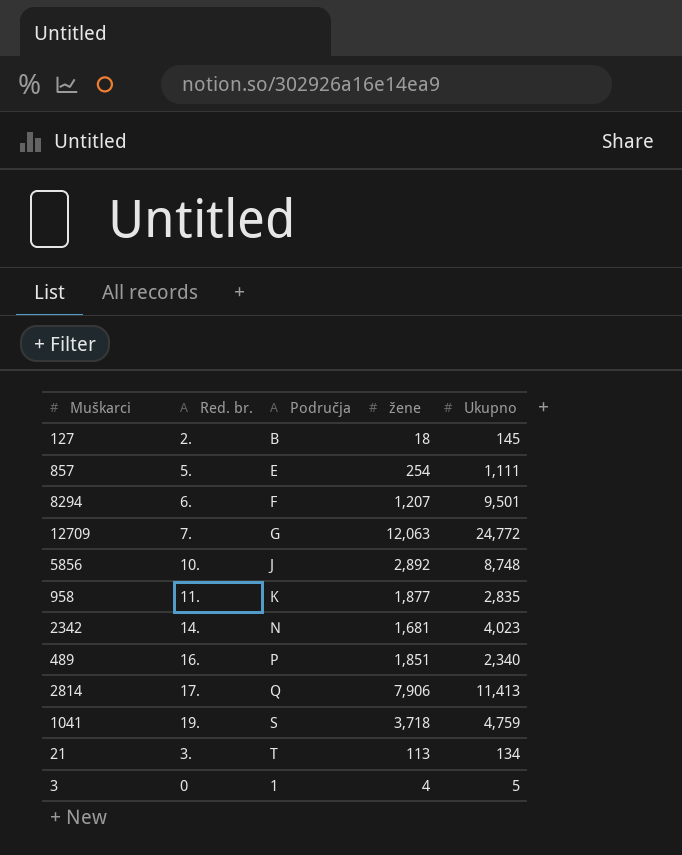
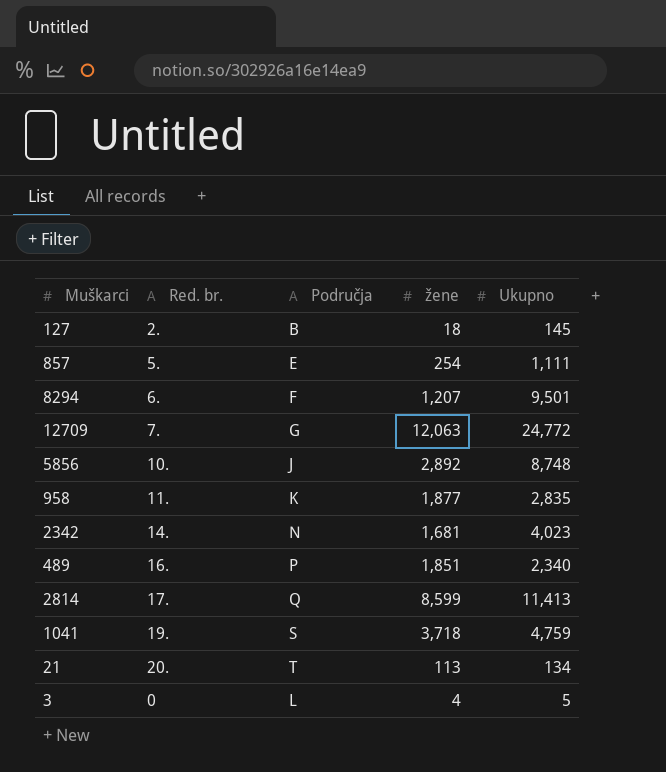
2814 | žene: 7,906 -> 8,599
21 | Red. br.: 3. -> 20.
3 | Područja: 1 -> L

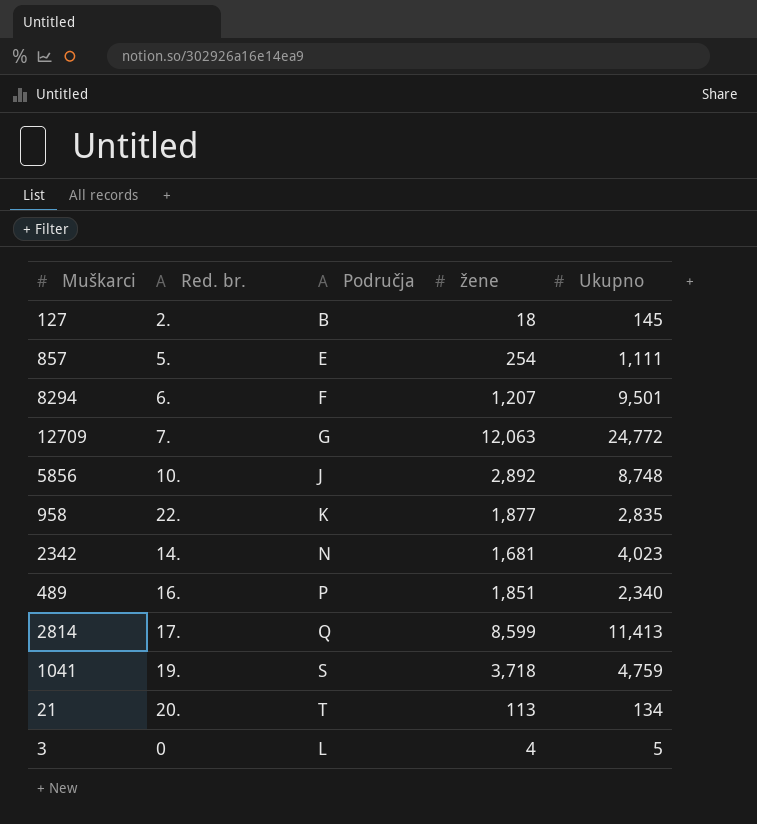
958 | Red. br.: 11. -> 22.

